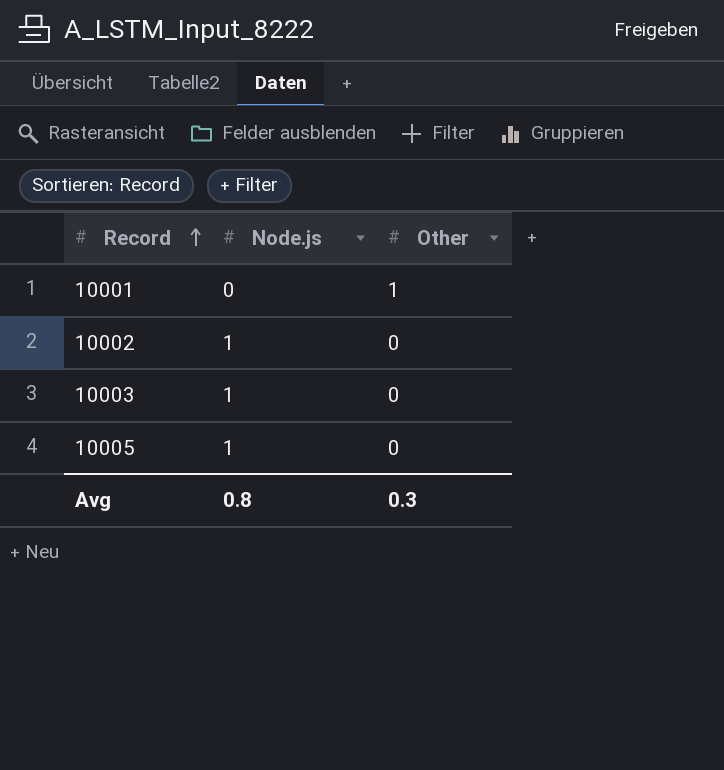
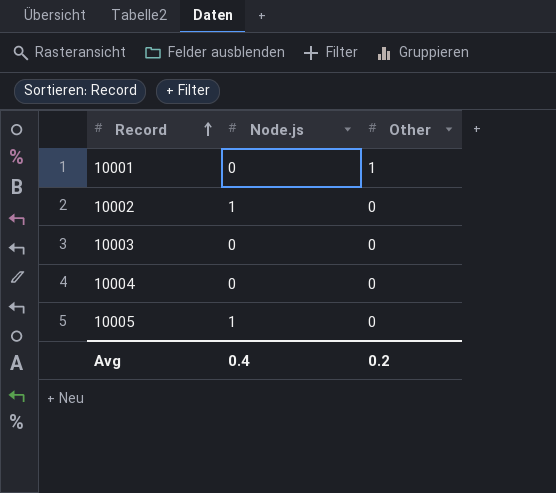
10003 | Node.js: 1 -> 0
row 10004: none -> 0 | 0
Avg | Node.js: 0.8 -> 0.4
Avg | Other: 0.3 -> 0.2

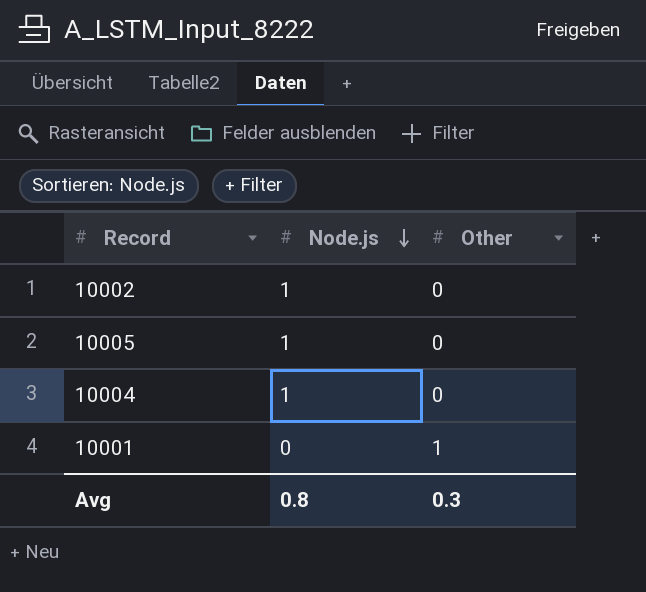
row order: Record ascending -> Node.js descending
row 10003: 0 | 0 -> none
10004 | Node.js: 0 -> 1
Avg | Node.js: 0.4 -> 0.8
Avg | Other: 0.2 -> 0.3

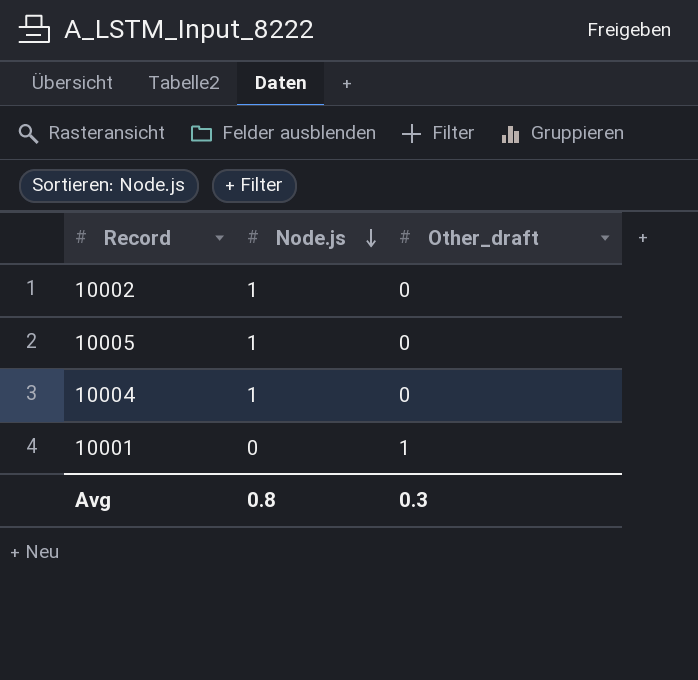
column name: Other -> Other_draft

